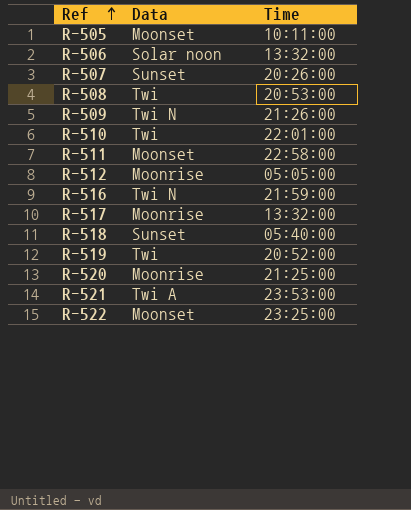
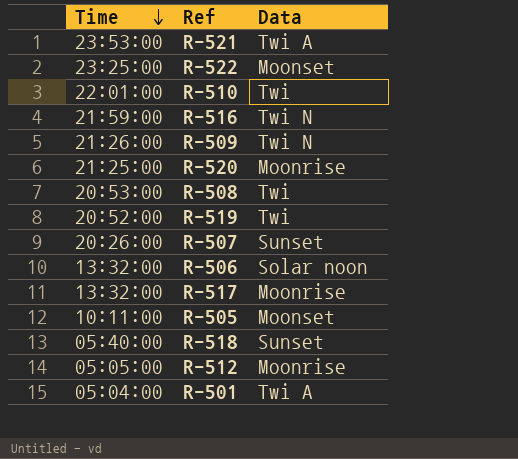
row order: Ref ascending -> Time descending
column Time | position: 3 -> 1
row R-511: Moonset | 22:58:00 -> none
row R-501: none -> 05:04:00 | Twi A

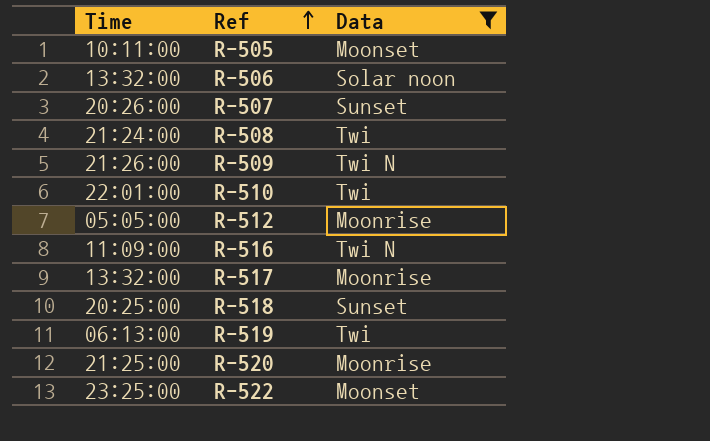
filter: none -> Data != Twi A
row order: Time descending -> Ref ascending
R-508 | Time: 20:53:00 -> 21:24:00
R-516 | Time: 21:59:00 -> 11:09:00
R-518 | Time: 05:40:00 -> 20:25:00
R-519 | Time: 20:52:00 -> 06:13:00

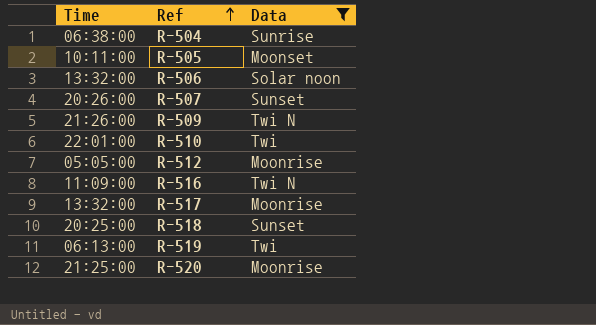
row R-508: 21:24:00 | Twi -> none
row R-522: 23:25:00 | Moonset -> none
row R-504: none -> 06:38:00 | Sunrise

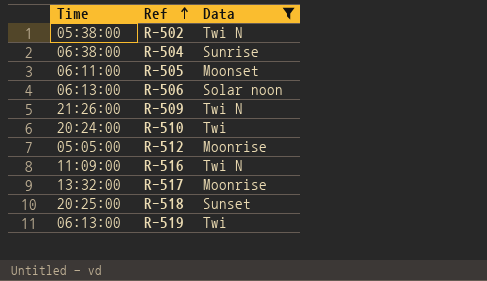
row R-507: 20:26:00 | Sunset -> none
row R-520: 21:25:00 | Moonrise -> none
row R-502: none -> 05:38:00 | Twi N
R-505 | Time: 10:11:00 -> 06:11:00
R-506 | Time: 13:32:00 -> 06:13:00
R-510 | Time: 22:01:00 -> 20:24:00

